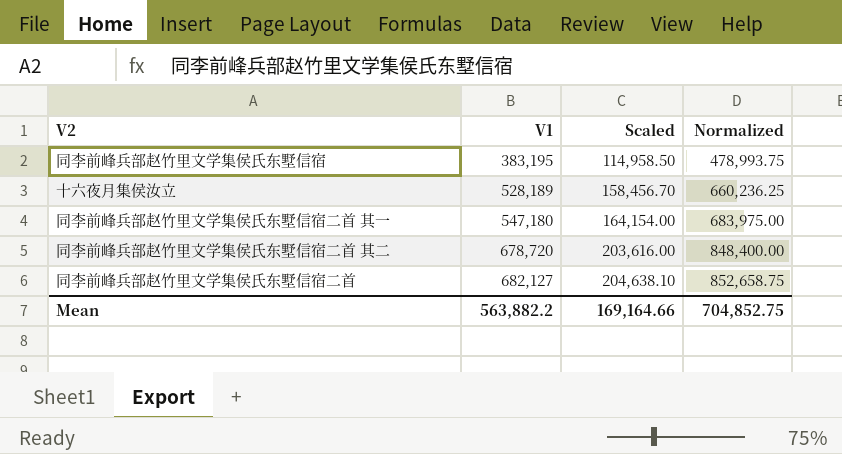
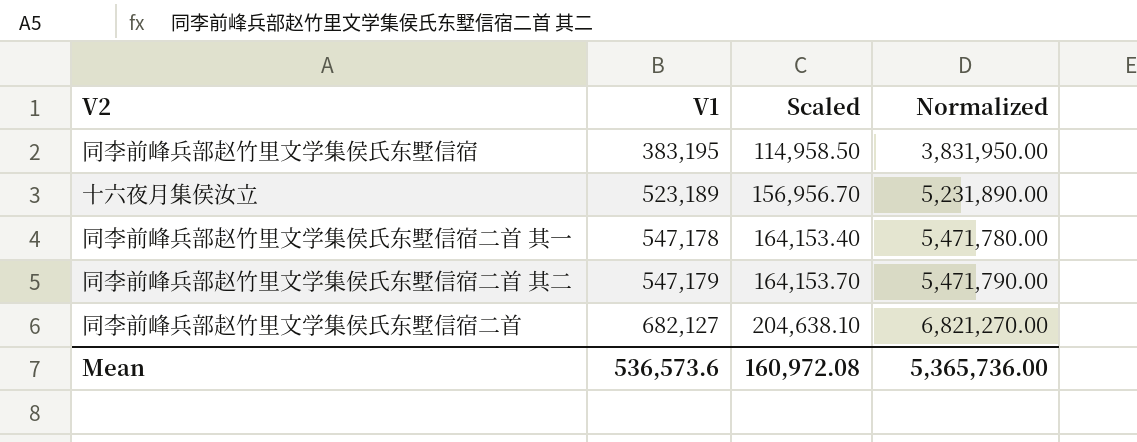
column Normalized | formula: [V1] * 1.25 -> [V1] * 10
十六夜月集侯汝立 | V1: 528,189 -> 523,189
十六夜月集侯汝立 | Scaled: 158,456.70 -> 156,956.70
同李前峰兵部赵竹里文学集侯氏东墅信宿二首 其一 | V1: 547,180 -> 547,178
同李前峰兵部赵竹里文学集侯氏东墅信宿二首 其一 | Scaled: 164,154.00 -> 164,153.40
同李前峰兵部赵竹里文学集侯氏东墅信宿二首 其二 | V1: 678,720 -> 547,179
同李前峰兵部赵竹里文学集侯氏东墅信宿二首 其二 | Scaled: 203,616.00 -> 164,153.70
Mean | V1: 563,882.2 -> 536,573.6
Mean | Scaled: 169,164.66 -> 160,972.08
Mean | Normalized: 704,852.75 -> 5,365,736.00

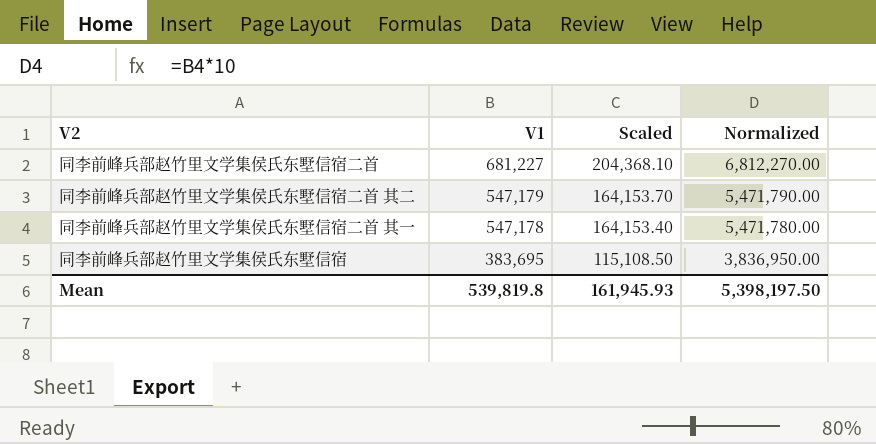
row order: V1 ascending -> V1 descending
row 十六夜月集侯汝立: 523,189 | 156,956.70 | 5,231,890.00 -> none
同李前峰兵部赵竹里文学集侯氏东墅信宿二首 | V1: 682,127 -> 681,227
同李前峰兵部赵竹里文学集侯氏东墅信宿二首 | Scaled: 204,638.10 -> 204,368.10
同李前峰兵部赵竹里文学集侯氏东墅信宿二首 | Normalized: 6,821,270.00 -> 6,812,270.00
同李前峰兵部赵竹里文学集侯氏东墅信宿 | V1: 383,195 -> 383,695
同李前峰兵部赵竹里文学集侯氏东墅信宿 | Scaled: 114,958.50 -> 115,108.50
同李前峰兵部赵竹里文学集侯氏东墅信宿 | Normalized: 3,831,950.00 -> 3,836,950.00
Mean | V1: 536,573.6 -> 539,819.8
Mean | Scaled: 160,972.08 -> 161,945.93
Mean | Normalized: 5,365,736.00 -> 5,398,197.50

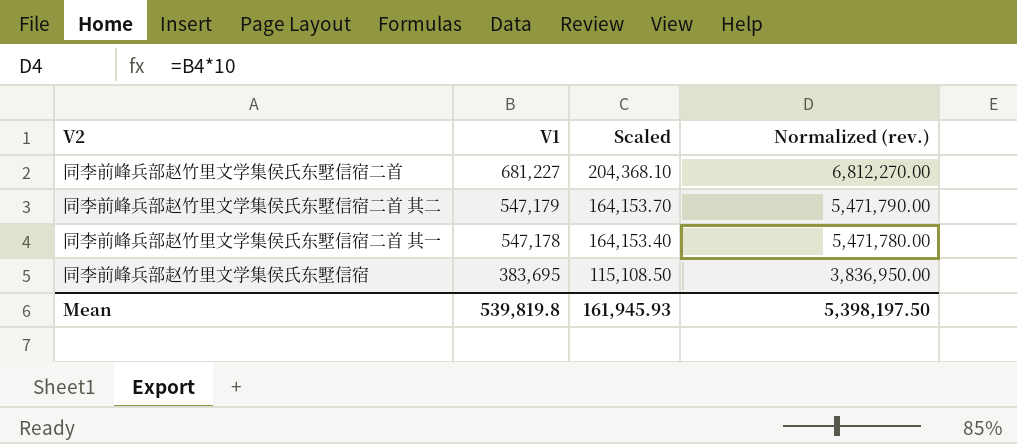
column name: Normalized -> Normalized (rev.)

